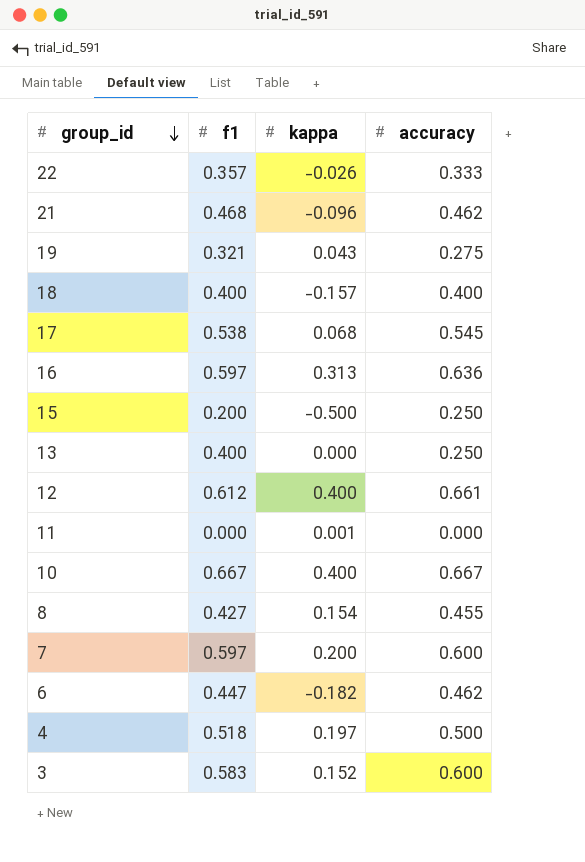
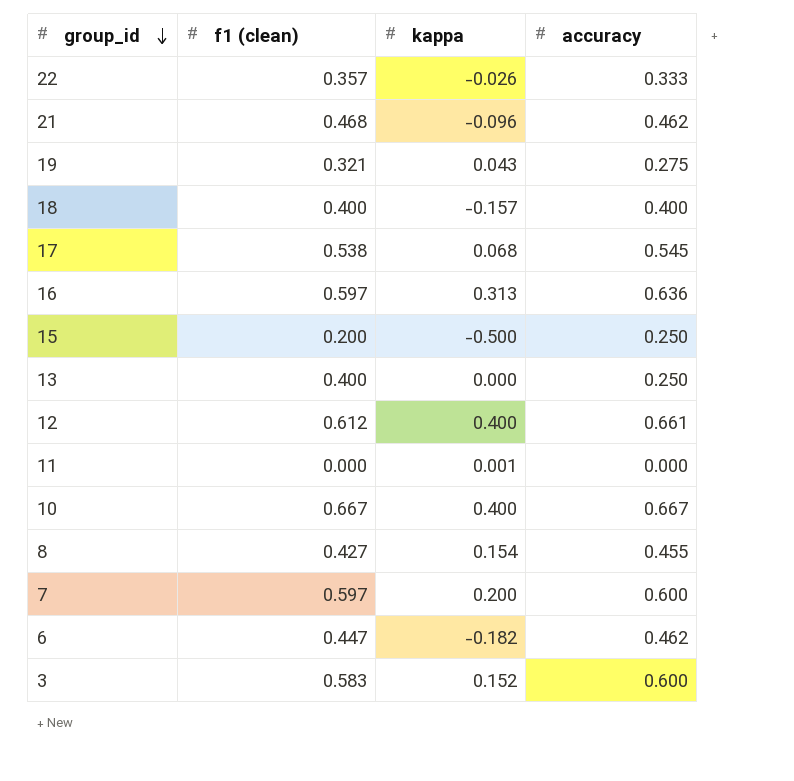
column name: f1 -> f1 (clean)
row 4: 0.518 | 0.197 | 0.500 -> none

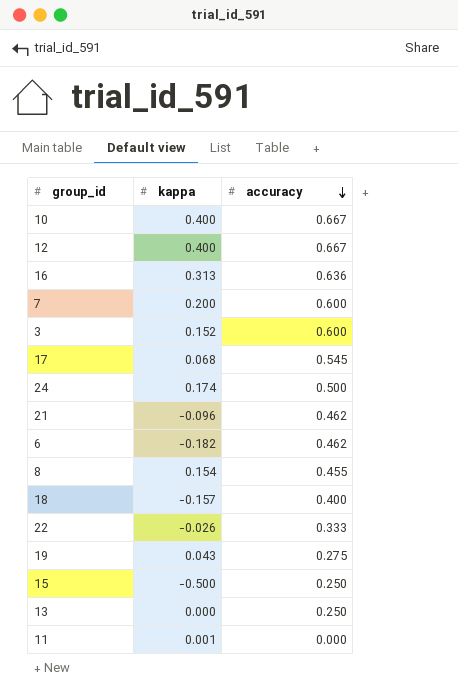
row order: group_id descending -> accuracy descending
column f1 (clean) | position: 2 -> none
12 | accuracy: 0.661 -> 0.667
row 24: none -> 0.174 | 0.500

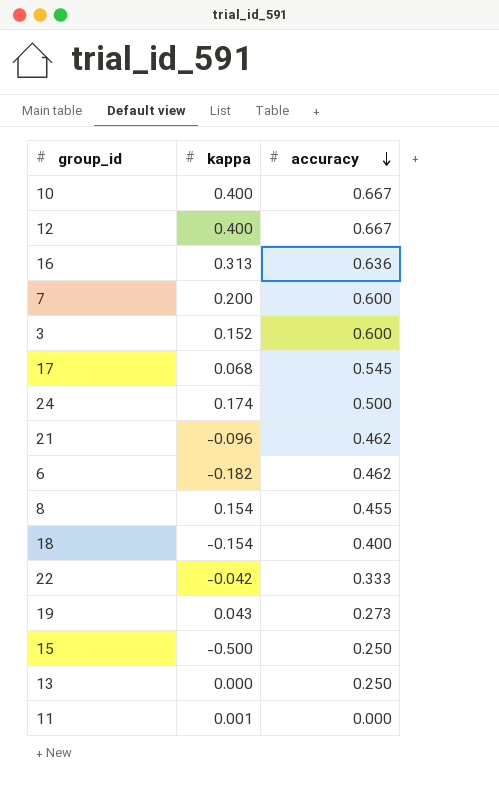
18 | kappa: -0.157 -> -0.154
22 | kappa: -0.026 -> -0.042
19 | accuracy: 0.275 -> 0.273

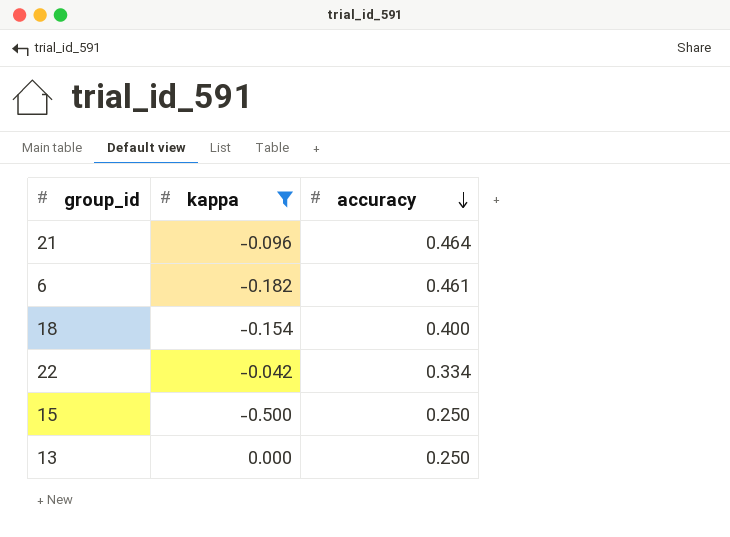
filter: none -> kappa <= 0.000
21 | accuracy: 0.462 -> 0.464
6 | accuracy: 0.462 -> 0.461
22 | accuracy: 0.333 -> 0.334

